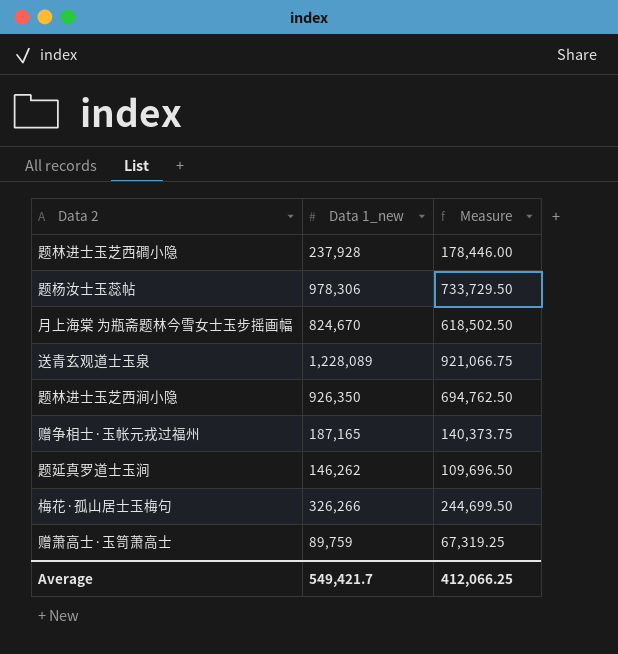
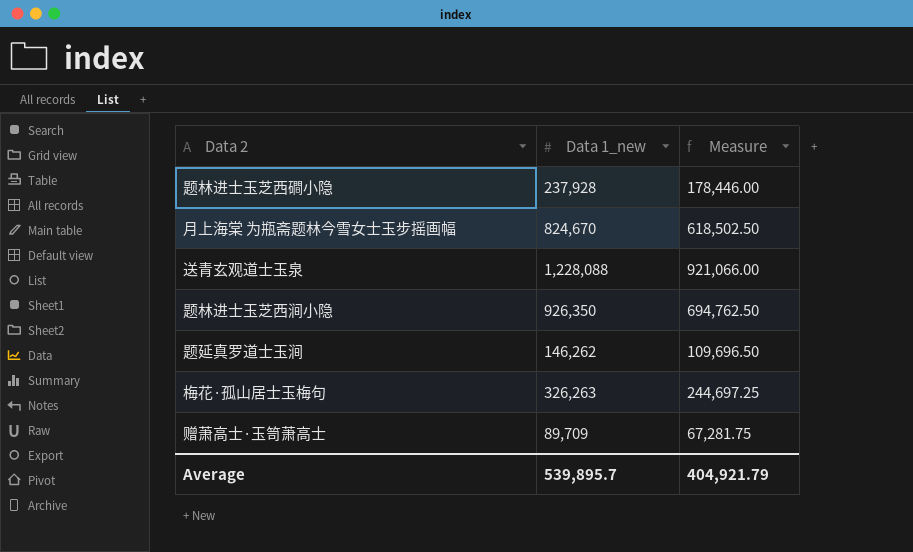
row 题杨汝士玉蕊帖: 978,306 | 733,729.50 -> none
row 赠争相士·玉帐元戎过福州: 187,165 | 140,373.75 -> none
送青玄观道士玉泉 | Data 1_new: 1,228,089 -> 1,228,088
送青玄观道士玉泉 | Measure: 921,066.75 -> 921,066.00
梅花·孤山居士玉梅句 | Data 1_new: 326,266 -> 326,263
梅花·孤山居士玉梅句 | Measure: 244,699.50 -> 244,697.25
赠萧高士·玉笥萧高士 | Data 1_new: 89,759 -> 89,709
赠萧高士·玉笥萧高士 | Measure: 67,319.25 -> 67,281.75
Average | Data 1_new: 549,421.7 -> 539,895.7
Average | Measure: 412,066.25 -> 404,921.79

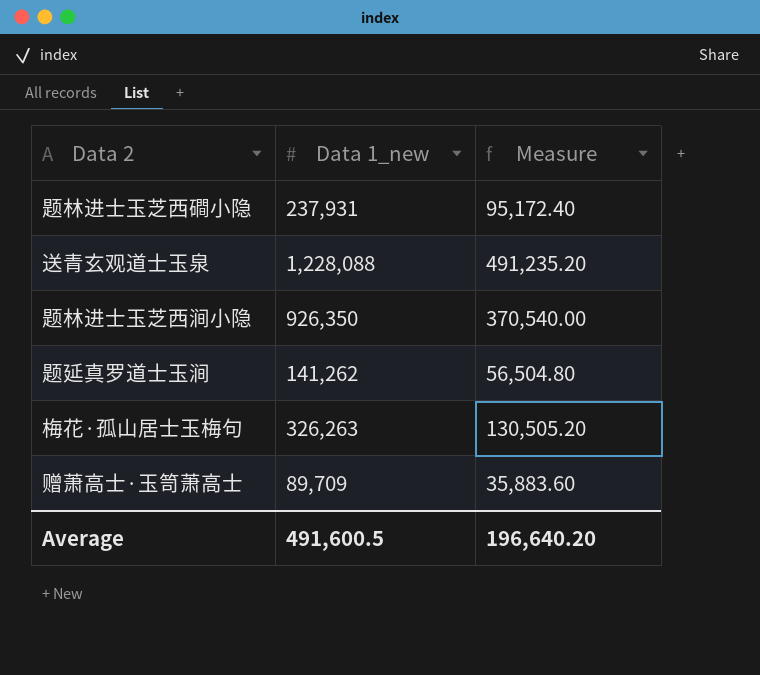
column Measure | formula: [Data 1_new] * 0.75 -> [Data 1_new] * 0.4
row 月上海棠 为瓶斋题林今雪女士玉步摇画幅: 824,670 | 618,502.50 -> none
题林进士玉芝西磵小隐 | Data 1_new: 237,928 -> 237,931
题延真罗道士玉涧 | Data 1_new: 146,262 -> 141,262
Average | Data 1_new: 539,895.7 -> 491,600.5
Average | Measure: 404,921.79 -> 196,640.20

